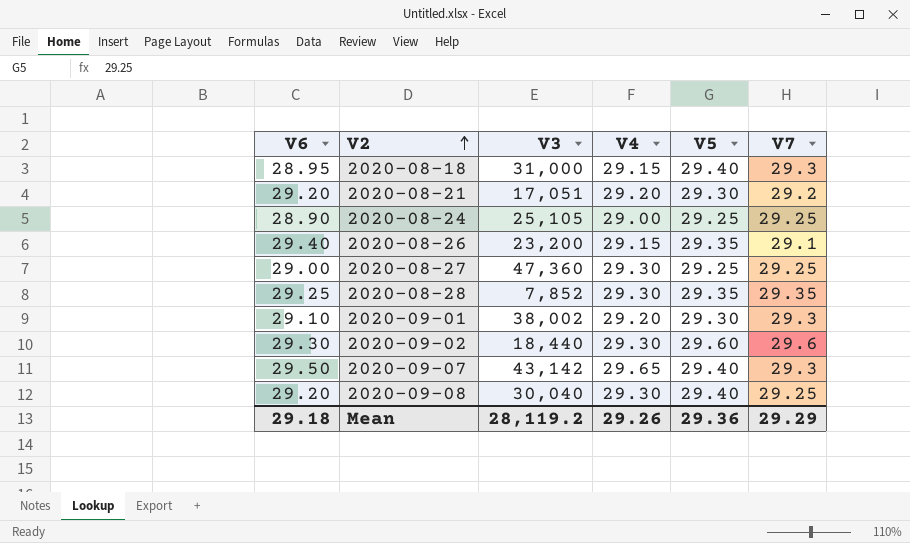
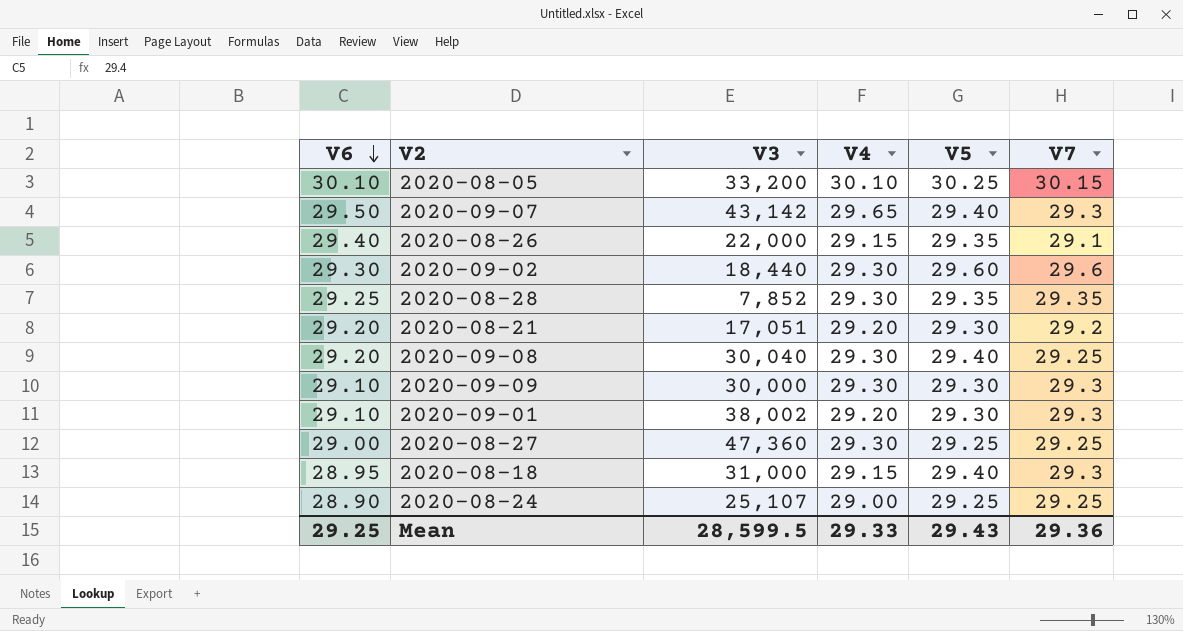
row order: V2 ascending -> V6 descending
row 2020-08-05: none -> 30.10 | 33,200 | 30.10 | 30.25 | 30.15
2020-08-26 | V3: 23,200 -> 22,000
row 2020-09-09: none -> 29.10 | 30,000 | 29.30 | 29.30 | 29.3
2020-08-24 | V3: 25,105 -> 25,107
Mean | V6: 29.18 -> 29.25
Mean | V3: 28,119.2 -> 28,599.5
Mean | V4: 29.26 -> 29.33
Mean | V5: 29.36 -> 29.43
Mean | V7: 29.29 -> 29.36

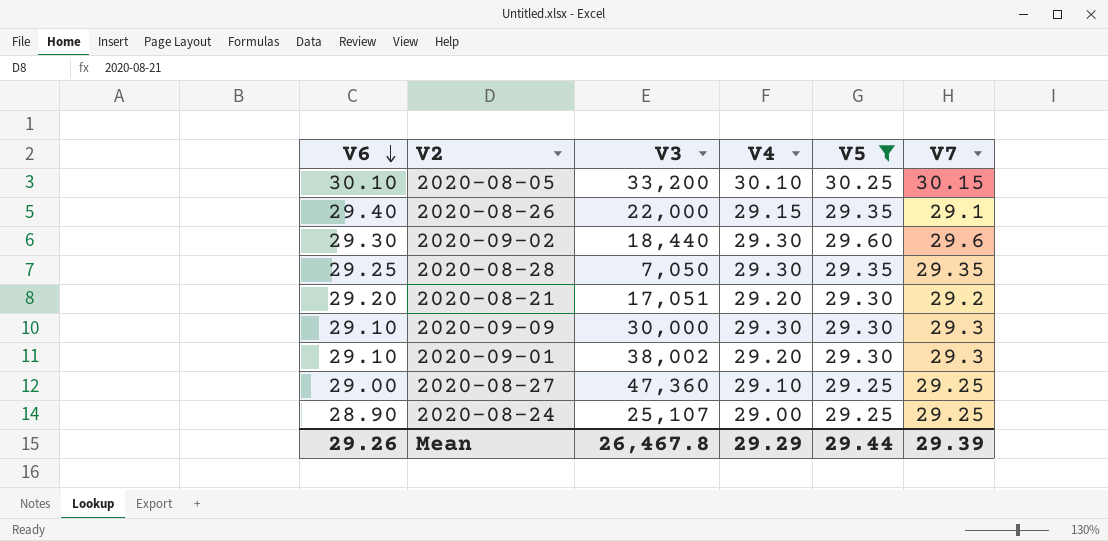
filter: none -> V5 != 29.40
2020-08-28 | V3: 7,852 -> 7,050
2020-08-27 | V4: 29.30 -> 29.10
Mean | V6: 29.25 -> 29.26
Mean | V3: 28,599.5 -> 26,467.8
Mean | V4: 29.33 -> 29.29
Mean | V5: 29.43 -> 29.44
Mean | V7: 29.36 -> 29.39

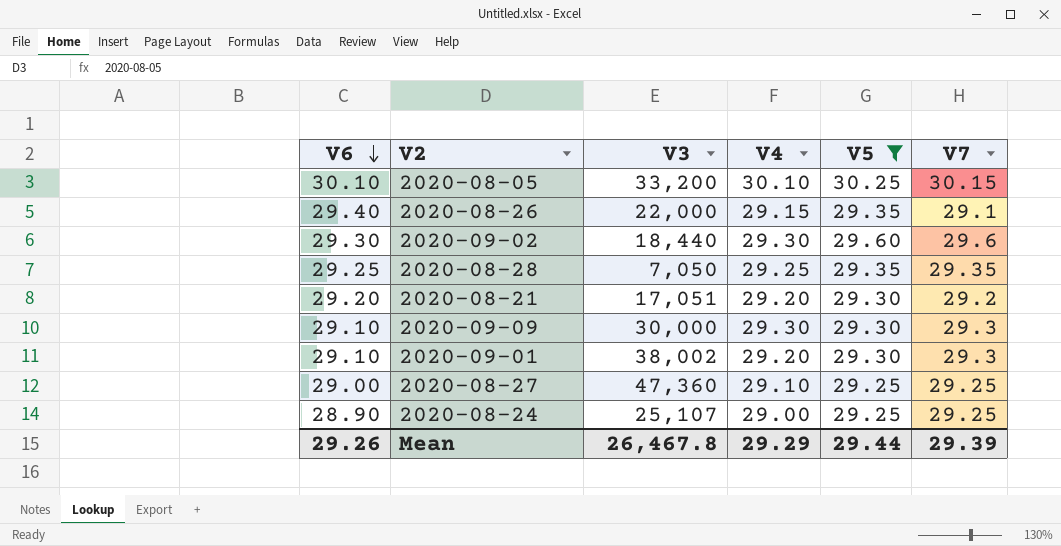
2020-08-28 | V4: 29.30 -> 29.25

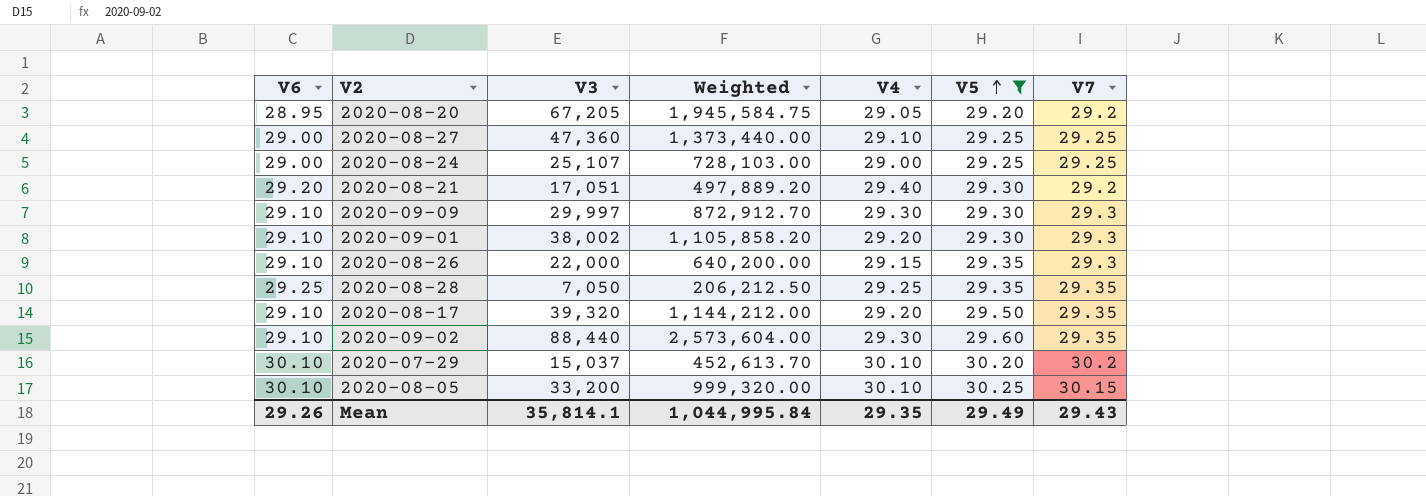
row order: V6 descending -> V5 ascending
column Weighted | formula: none -> [V6] * [V3]
row 2020-08-20: none -> 28.95 | 67,205 | 1,945,584.75 | 29.05 | 29.20 | 29.2
2020-08-24 | V6: 28.90 -> 29.00
2020-08-21 | V4: 29.20 -> 29.40
2020-09-09 | V3: 30,000 -> 29,997
2020-08-26 | V6: 29.40 -> 29.10
2020-08-26 | V7: 29.1 -> 29.3
row 2020-08-17: none -> 29.10 | 39,320 | 1,144,212.00 | 29.20 | 29.50 | 29.35
2020-09-02 | V6: 29.30 -> 29.10
2020-09-02 | V3: 18,440 -> 88,440
2020-09-02 | V7: 29.6 -> 29.35
row 2020-07-29: none -> 30.10 | 15,037 | 452,613.70 | 30.10 | 30.20 | 30.2
Mean | V3: 26,467.8 -> 35,814.1
Mean | V4: 29.29 -> 29.35
Mean | V5: 29.44 -> 29.49
Mean | V7: 29.39 -> 29.43

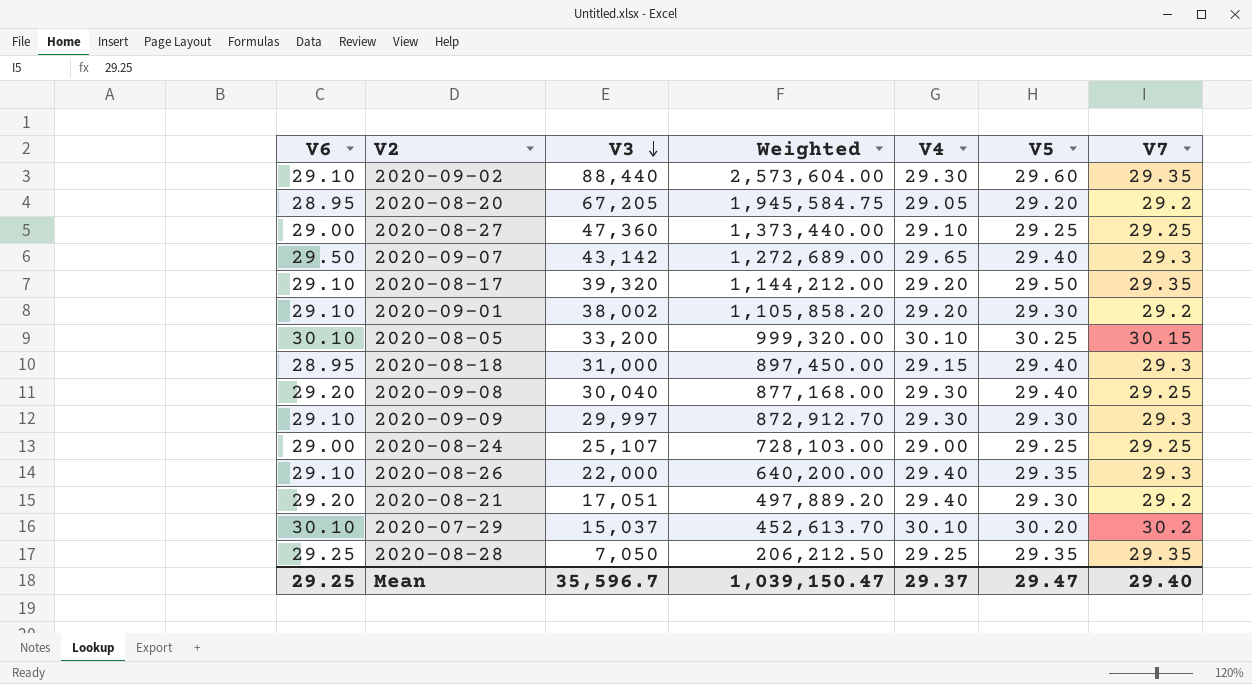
filter: V5 != 29.40 -> none
row order: V5 ascending -> V3 descending
2020-09-01 | V7: 29.3 -> 29.2
2020-08-26 | V4: 29.15 -> 29.40
Mean | V6: 29.26 -> 29.25
Mean | V3: 35,814.1 -> 35,596.7
Mean | Weighted: 1,044,995.84 -> 1,039,150.47
Mean | V4: 29.35 -> 29.37
Mean | V5: 29.49 -> 29.47
Mean | V7: 29.43 -> 29.40

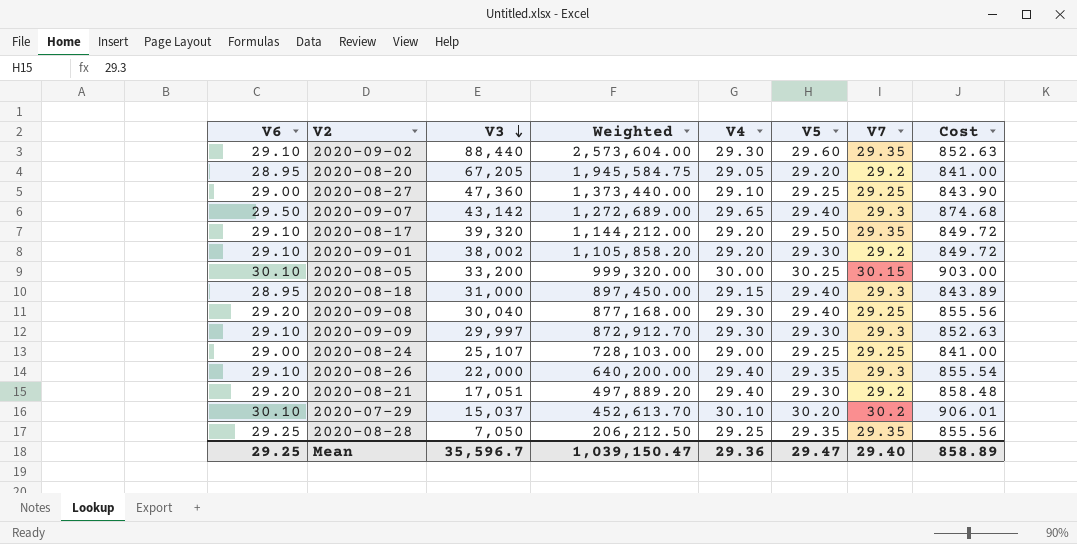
column Cost | formula: none -> [V6] * [V4]
2020-08-05 | V4: 30.10 -> 30.00
Mean | V4: 29.37 -> 29.36

